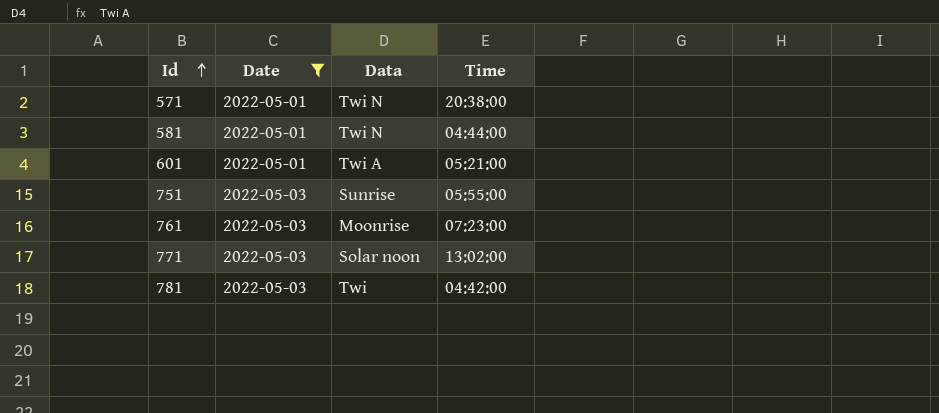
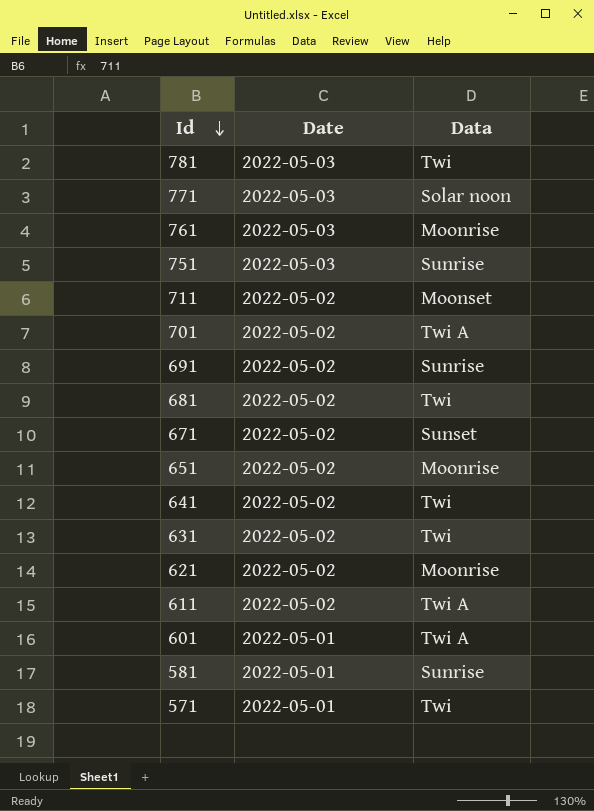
filter: Date != 2022-05-02 -> none
row order: Id ascending -> Id descending
column Time | position: 4 -> none
581 | Data: Twi N -> Sunrise
571 | Data: Twi N -> Twi

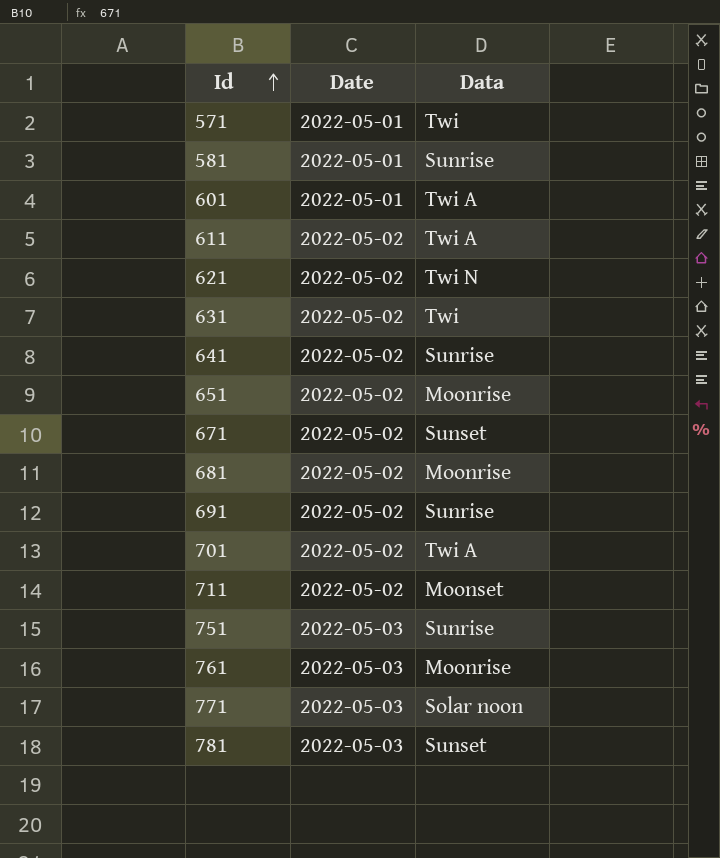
row order: Id descending -> Id ascending
621 | Data: Moonrise -> Twi N
641 | Data: Twi -> Sunrise
681 | Data: Twi -> Moonrise
781 | Data: Twi -> Sunset

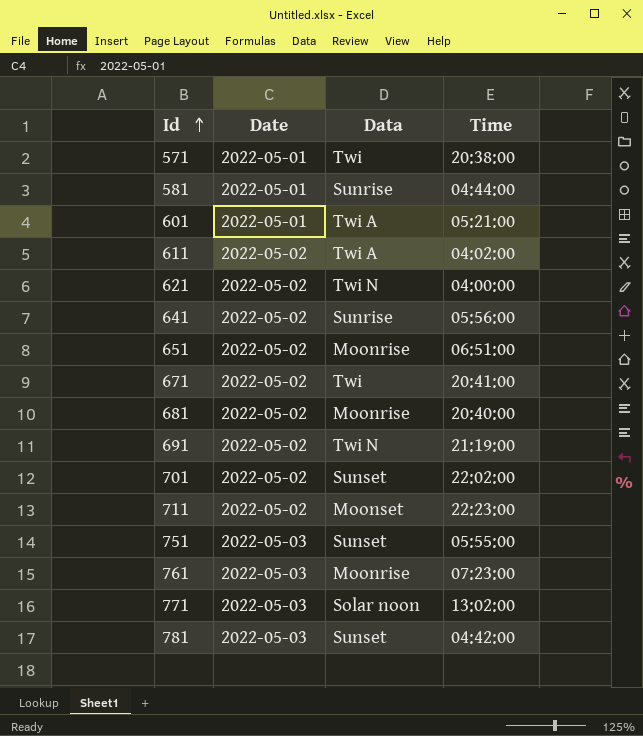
column Time | position: none -> 4
row 631: 2022-05-02 | Twi -> none
671 | Data: Sunset -> Twi
691 | Data: Sunrise -> Twi N
701 | Data: Twi A -> Sunset
751 | Data: Sunrise -> Sunset

